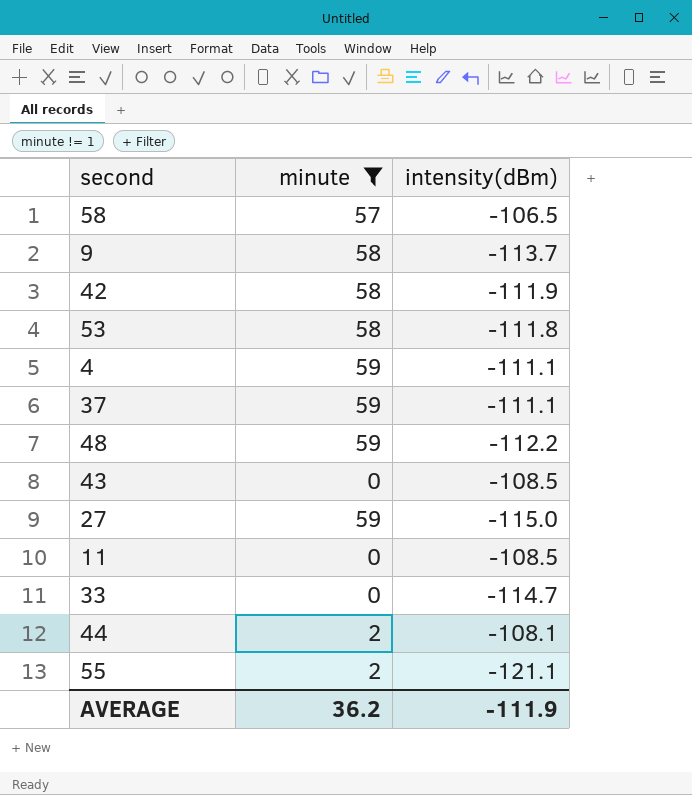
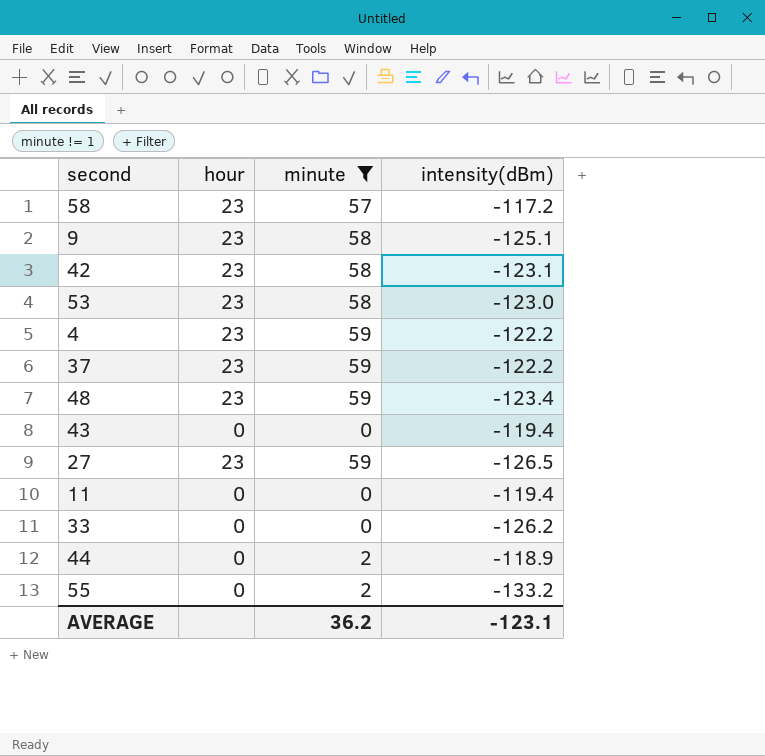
column hour | position: none -> 2
58 | intensity(dBm): -106.5 -> -117.2
9 | intensity(dBm): -113.7 -> -125.1
42 | intensity(dBm): -111.9 -> -123.1
53 | intensity(dBm): -111.8 -> -123.0
4 | intensity(dBm): -111.1 -> -122.2
37 | intensity(dBm): -111.1 -> -122.2
48 | intensity(dBm): -112.2 -> -123.4
43 | intensity(dBm): -108.5 -> -119.4
27 | intensity(dBm): -115.0 -> -126.5
11 | intensity(dBm): -108.5 -> -119.4
33 | intensity(dBm): -114.7 -> -126.2
44 | intensity(dBm): -108.1 -> -118.9
55 | intensity(dBm): -121.1 -> -133.2
AVERAGE | intensity(dBm): -111.9 -> -123.1

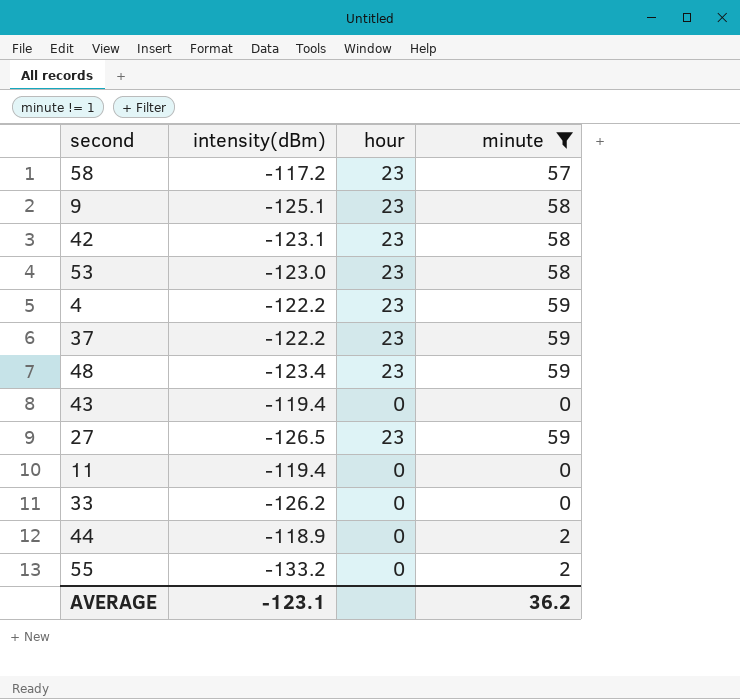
column intensity(dBm) | position: 4 -> 2

